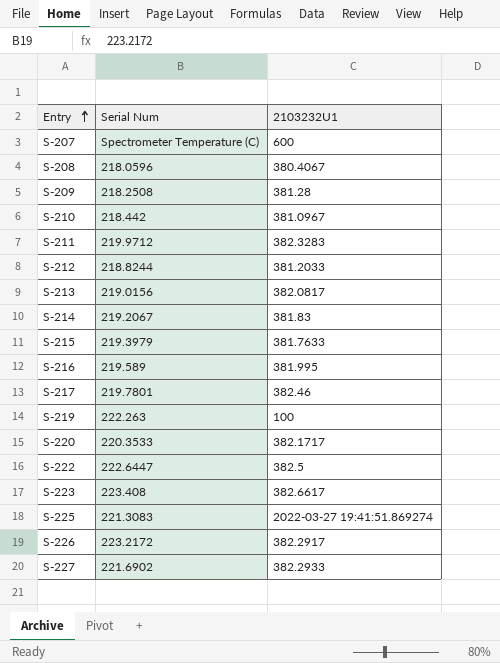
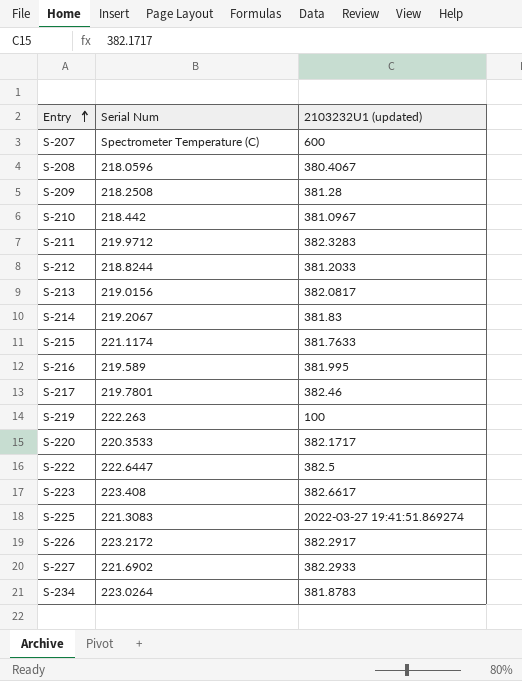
column name: 2103232U1 -> 2103232U1 (updated)
S-215 | Serial Num: 219.3979 -> 221.1174
row S-234: none -> 223.0264 | 381.8783

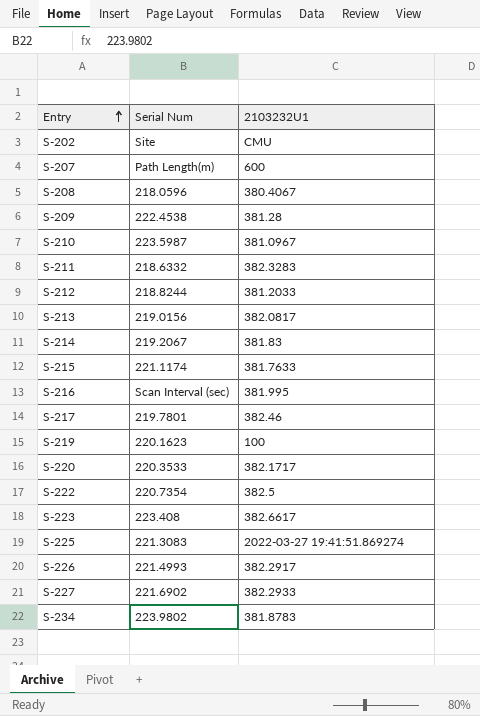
column name: 2103232U1 (updated) -> 2103232U1
row S-202: none -> Site | CMU
S-207 | Serial Num: Spectrometer Temperature (C) -> Path Length(m)
S-209 | Serial Num: 218.2508 -> 222.4538
S-210 | Serial Num: 218.442 -> 223.5987
S-211 | Serial Num: 219.9712 -> 218.6332
S-216 | Serial Num: 219.589 -> Scan Interval (sec)
S-219 | Serial Num: 222.263 -> 220.1623
S-222 | Serial Num: 222.6447 -> 220.7354
S-226 | Serial Num: 223.2172 -> 221.4993
S-234 | Serial Num: 223.0264 -> 223.9802

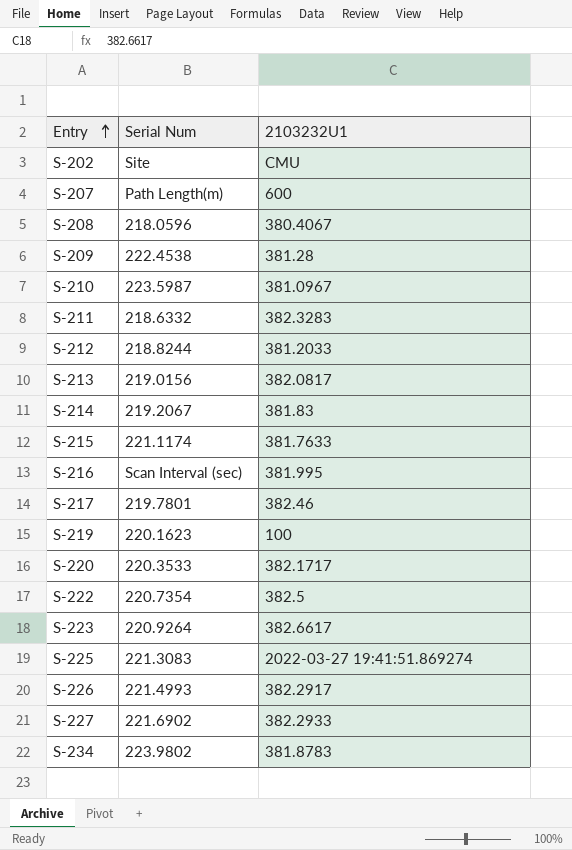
S-223 | Serial Num: 223.408 -> 220.9264

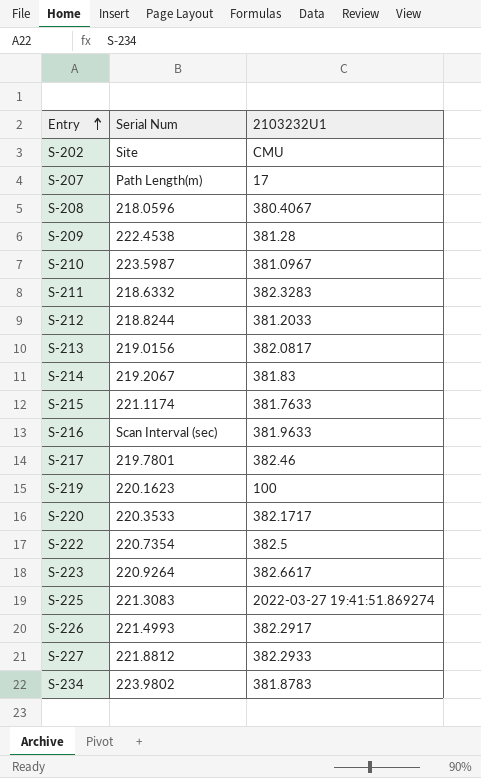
S-207 | 2103232U1: 600 -> 17
S-216 | 2103232U1: 381.995 -> 381.9633
S-227 | Serial Num: 221.6902 -> 221.8812

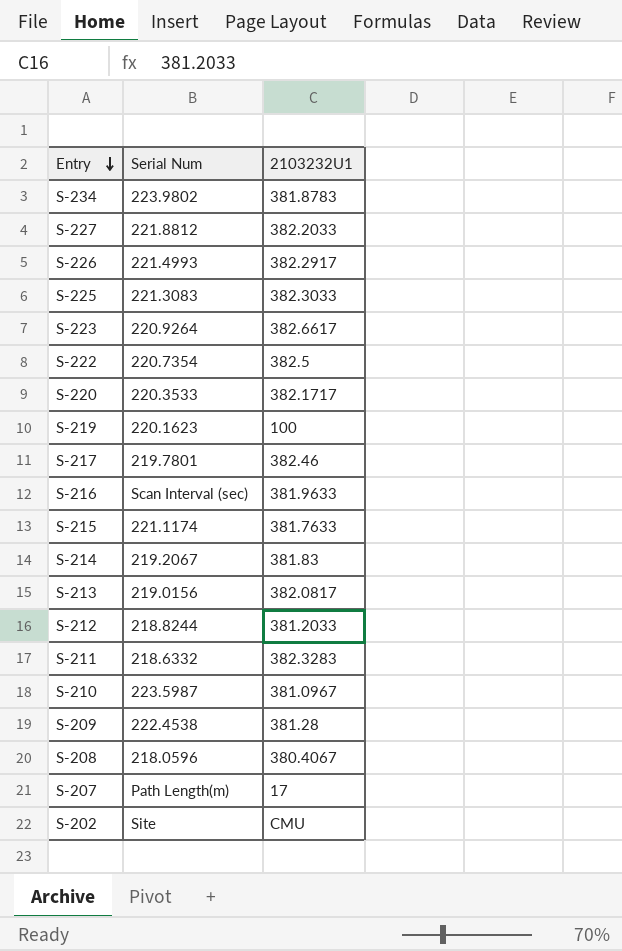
row order: Entry ascending -> Entry descending
S-227 | 2103232U1: 382.2933 -> 382.2033
S-225 | 2103232U1: 2022-03-27 19:41:51.869274 -> 382.3033

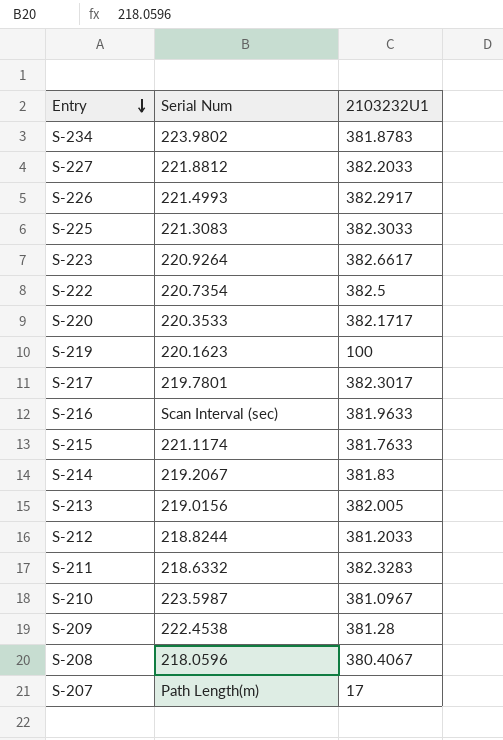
row S-202: Site | CMU -> none
S-217 | 2103232U1: 382.46 -> 382.3017
S-213 | 2103232U1: 382.0817 -> 382.005

